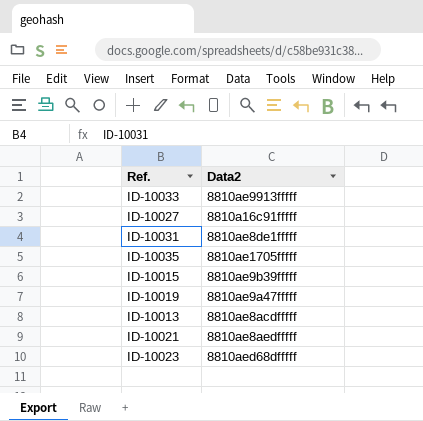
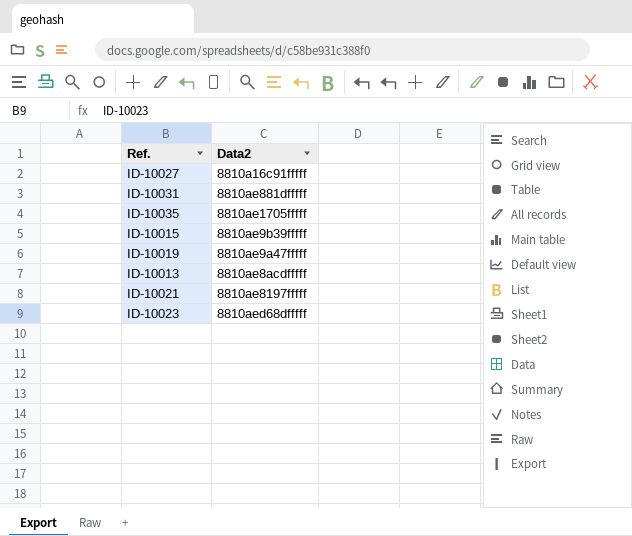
row ID-10033: 8810ae9913fffff -> none
ID-10031 | Data2: 8810ae8de1fffff -> 8810ae881dfffff
ID-10021 | Data2: 8810ae8aedfffff -> 8810ae8197fffff

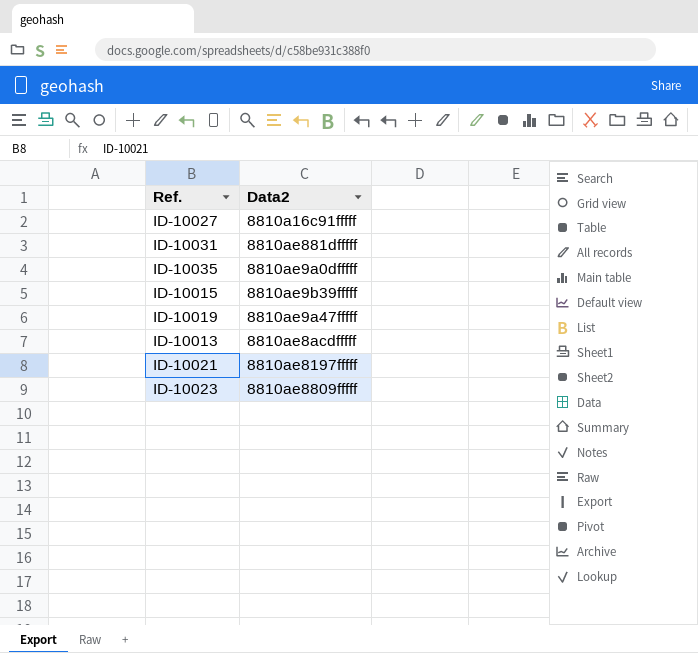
ID-10035 | Data2: 8810ae1705fffff -> 8810ae9a0dfffff
ID-10023 | Data2: 8810aed68dfffff -> 8810ae8809fffff

